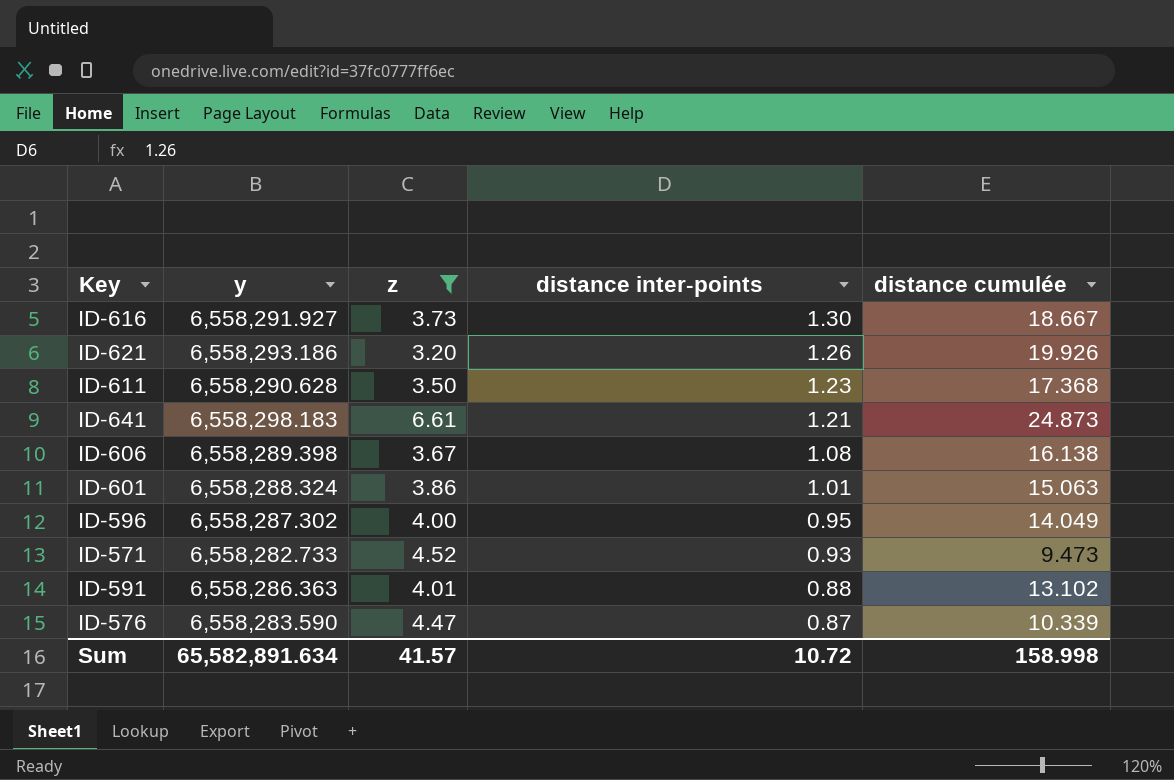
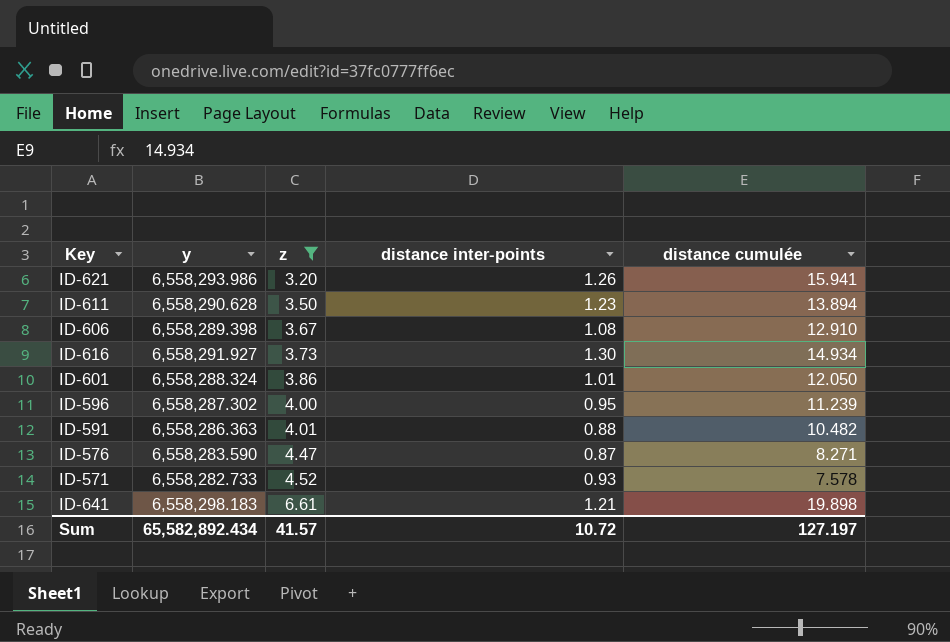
row order: distance inter-points descending -> z ascending
ID-621 | y: 6,558,293.186 -> 6,558,293.986
ID-621 | distance cumulée: 19.926 -> 15.941
ID-611 | distance cumulée: 17.368 -> 13.894
ID-606 | distance cumulée: 16.138 -> 12.910
ID-616 | distance cumulée: 18.667 -> 14.934
ID-601 | distance cumulée: 15.063 -> 12.050
ID-596 | distance cumulée: 14.049 -> 11.239
ID-591 | distance cumulée: 13.102 -> 10.482
ID-576 | distance cumulée: 10.339 -> 8.271
ID-571 | distance cumulée: 9.473 -> 7.578
ID-641 | distance cumulée: 24.873 -> 19.898
Sum | y: 65,582,891.634 -> 65,582,892.434
Sum | distance cumulée: 158.998 -> 127.197

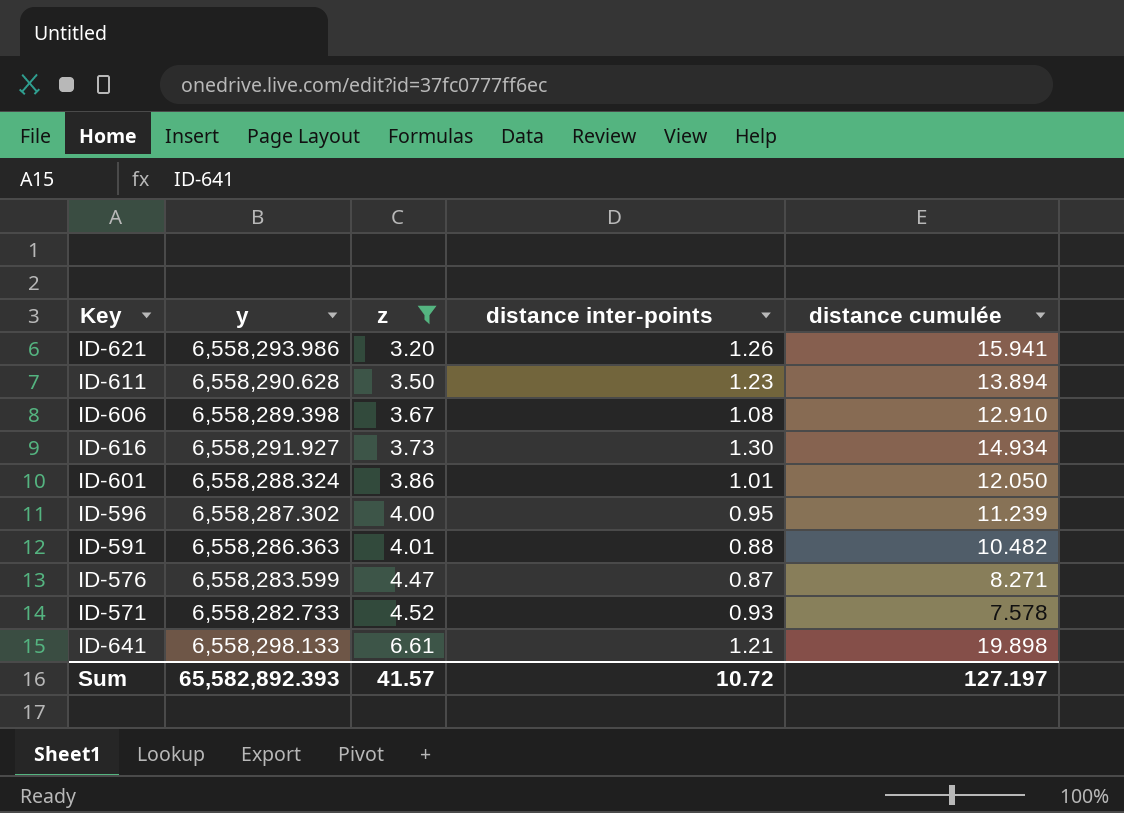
ID-576 | y: 6,558,283.590 -> 6,558,283.599
ID-641 | y: 6,558,298.183 -> 6,558,298.133
Sum | y: 65,582,892.434 -> 65,582,892.393

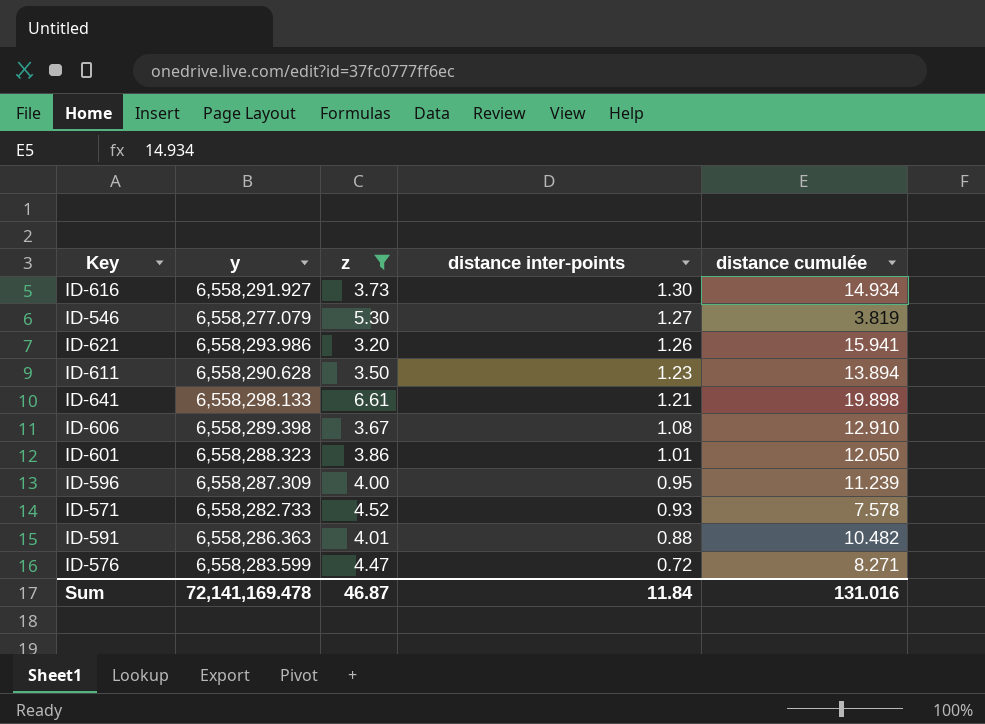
row order: z ascending -> distance inter-points descending
row ID-546: none -> 6,558,277.079 | 5.30 | 1.27 | 3.819
ID-601 | y: 6,558,288.324 -> 6,558,288.323
ID-596 | y: 6,558,287.302 -> 6,558,287.309
ID-576 | distance inter-points: 0.87 -> 0.72
Sum | y: 65,582,892.393 -> 72,141,169.478
Sum | z: 41.57 -> 46.87
Sum | distance inter-points: 10.72 -> 11.84
Sum | distance cumulée: 127.197 -> 131.016

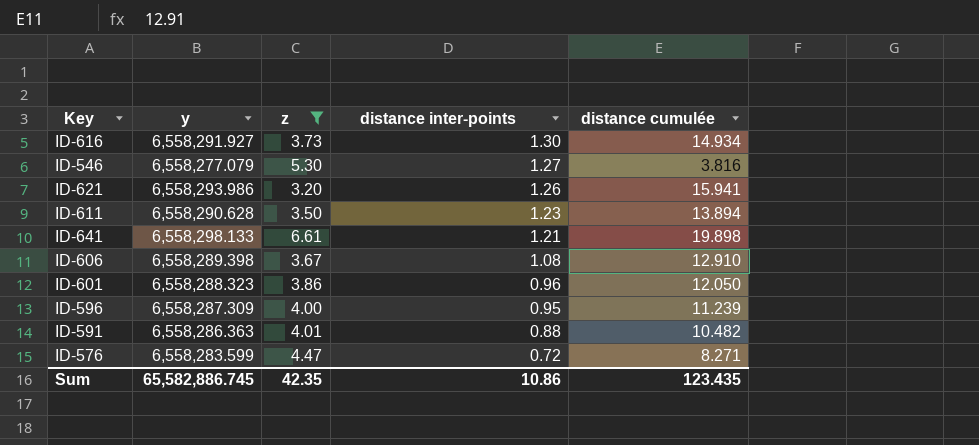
row ID-571: 6,558,282.733 | 4.52 | 0.93 | 7.578 -> none
ID-546 | distance cumulée: 3.819 -> 3.816
ID-601 | distance inter-points: 1.01 -> 0.96
Sum | y: 72,141,169.478 -> 65,582,886.745
Sum | z: 46.87 -> 42.35
Sum | distance inter-points: 11.84 -> 10.86
Sum | distance cumulée: 131.016 -> 123.435

